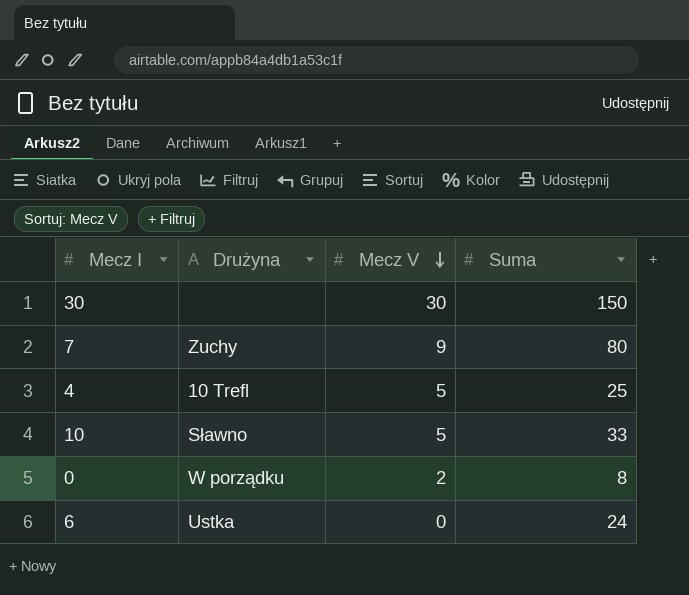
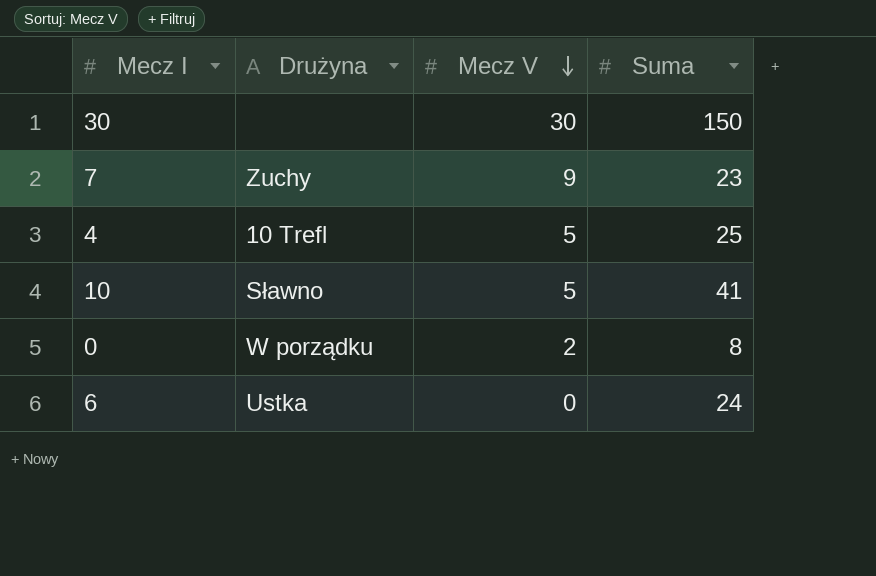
7 | Suma: 80 -> 23
10 | Suma: 33 -> 41

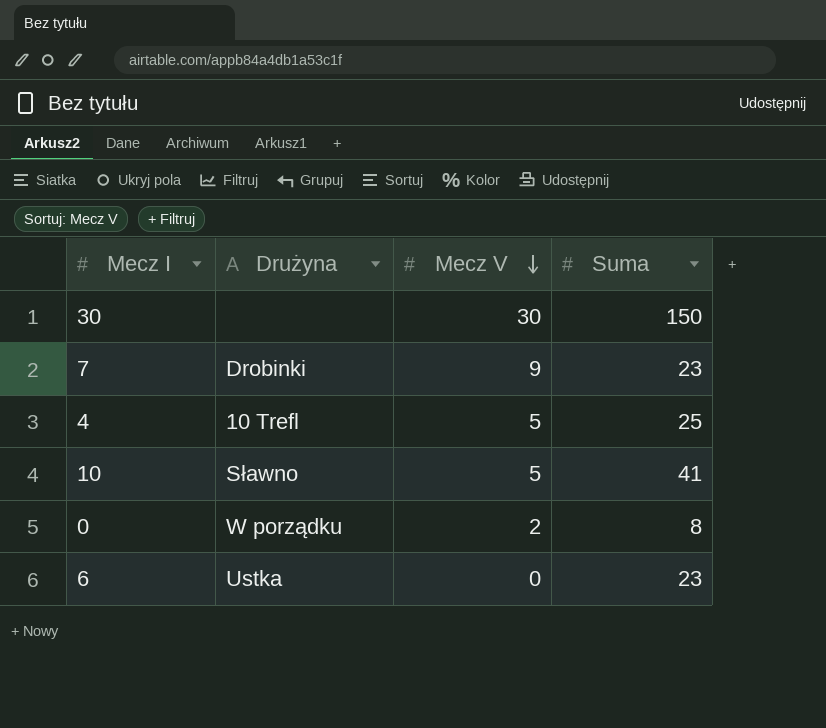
7 | Drużyna: Zuchy -> Drobinki
6 | Suma: 24 -> 23

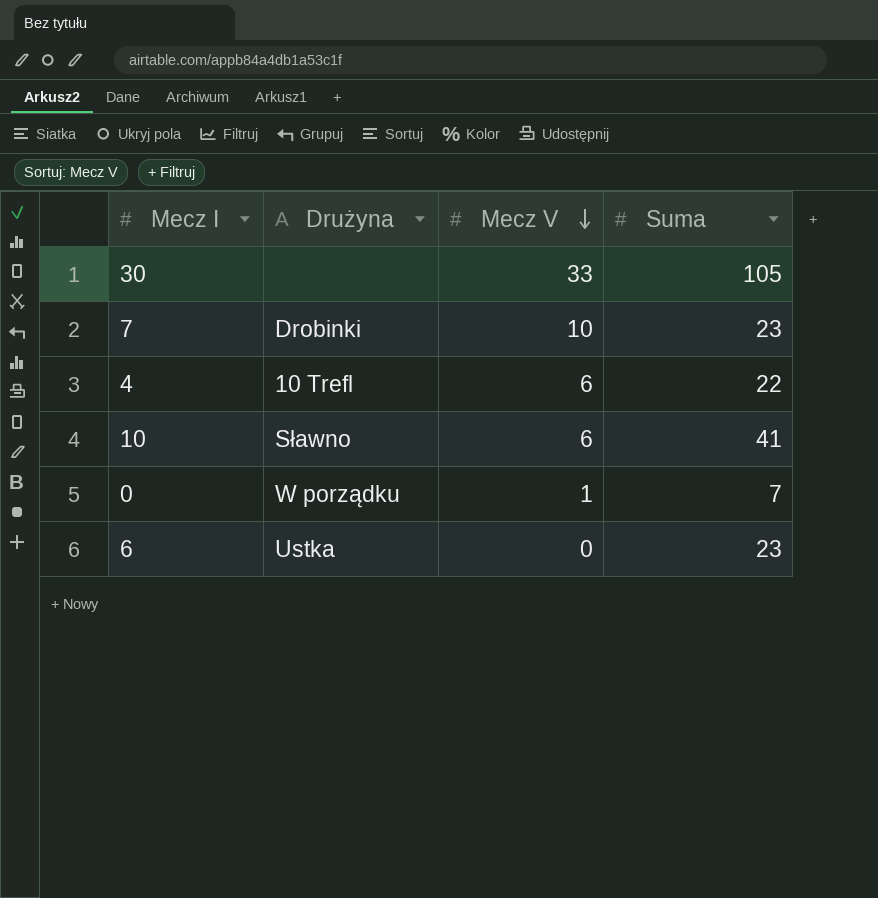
30 | Mecz V: 30 -> 33
30 | Suma: 150 -> 105
7 | Mecz V: 9 -> 10
4 | Mecz V: 5 -> 6
4 | Suma: 25 -> 22
10 | Mecz V: 5 -> 6
0 | Mecz V: 2 -> 1
0 | Suma: 8 -> 7

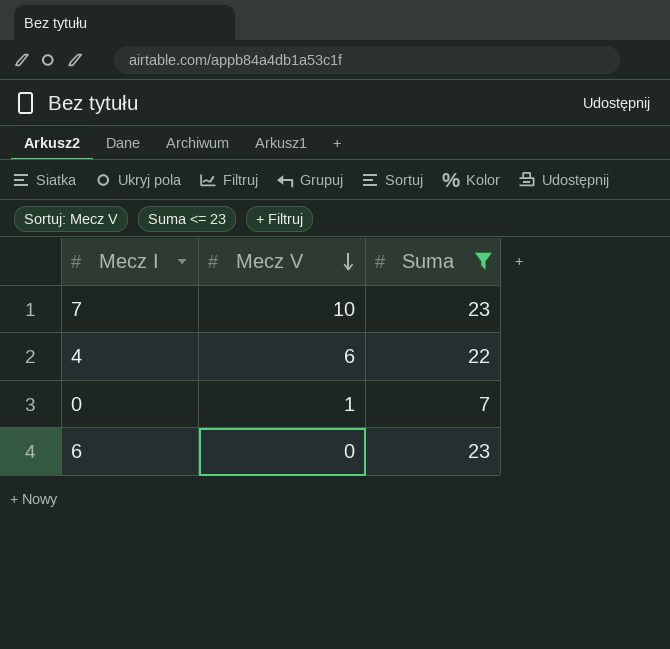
filter: none -> Suma <= 23
column Drużyna | position: 2 -> none

